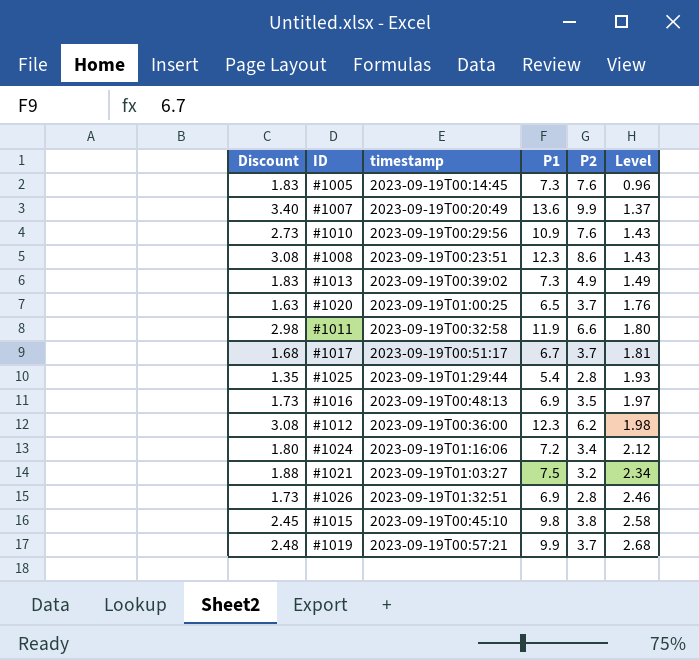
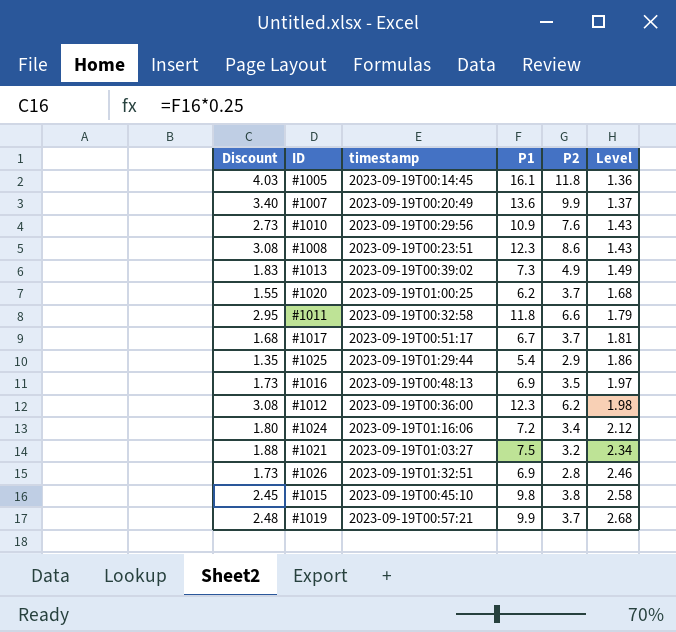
#1005 | Discount: 1.83 -> 4.03
#1005 | P1: 7.3 -> 16.1
#1005 | P2: 7.6 -> 11.8
#1005 | Level: 0.96 -> 1.36
#1020 | Discount: 1.63 -> 1.55
#1020 | P1: 6.5 -> 6.2
#1020 | Level: 1.76 -> 1.68
#1011 | Discount: 2.98 -> 2.95
#1011 | P1: 11.9 -> 11.8
#1011 | Level: 1.80 -> 1.79
#1025 | P2: 2.8 -> 2.9
#1025 | Level: 1.93 -> 1.86

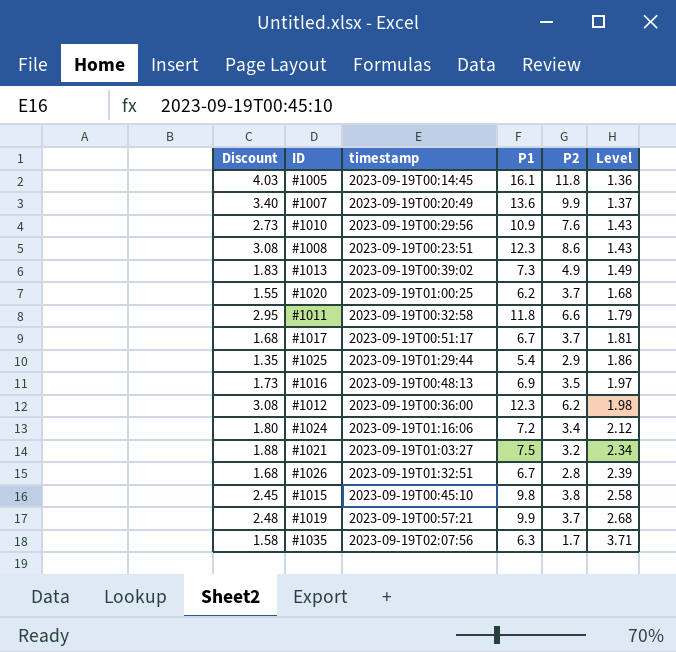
#1026 | Discount: 1.73 -> 1.68
#1026 | P1: 6.9 -> 6.7
#1026 | Level: 2.46 -> 2.39
row #1035: none -> 1.58 | 2023-09-19T02:07:56 | 6.3 | 1.7 | 3.71

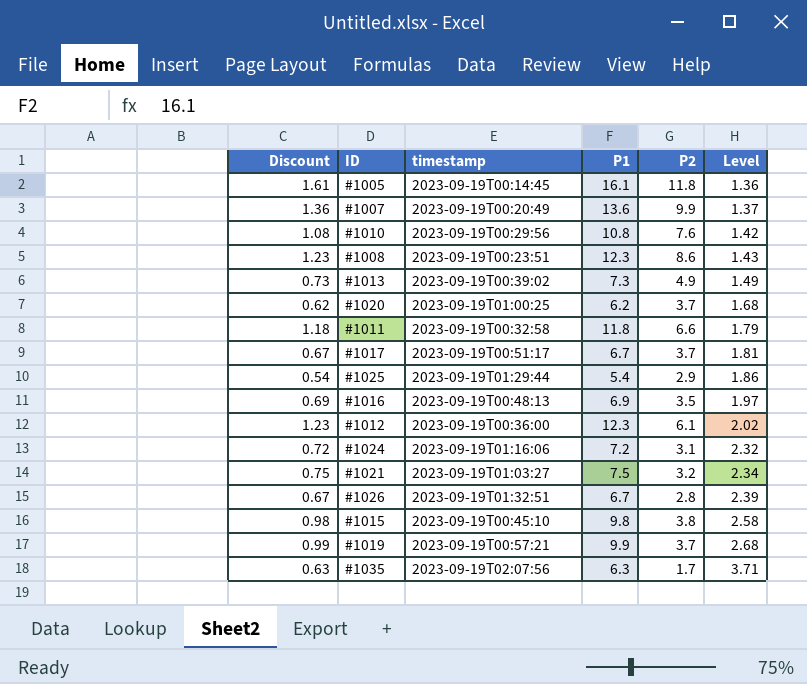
column Discount | formula: [P1] * 0.25 -> [P1] * 0.1
#1010 | P1: 10.9 -> 10.8
#1010 | Level: 1.43 -> 1.42
#1012 | P2: 6.2 -> 6.1
#1012 | Level: 1.98 -> 2.02
#1024 | P2: 3.4 -> 3.1
#1024 | Level: 2.12 -> 2.32

